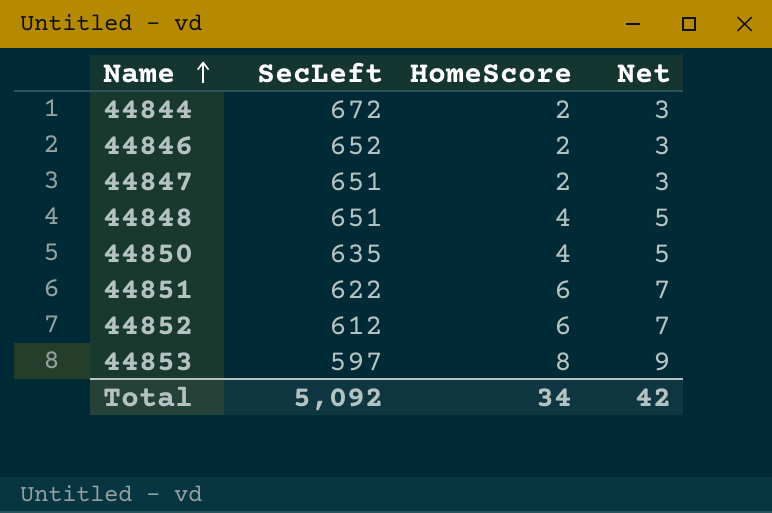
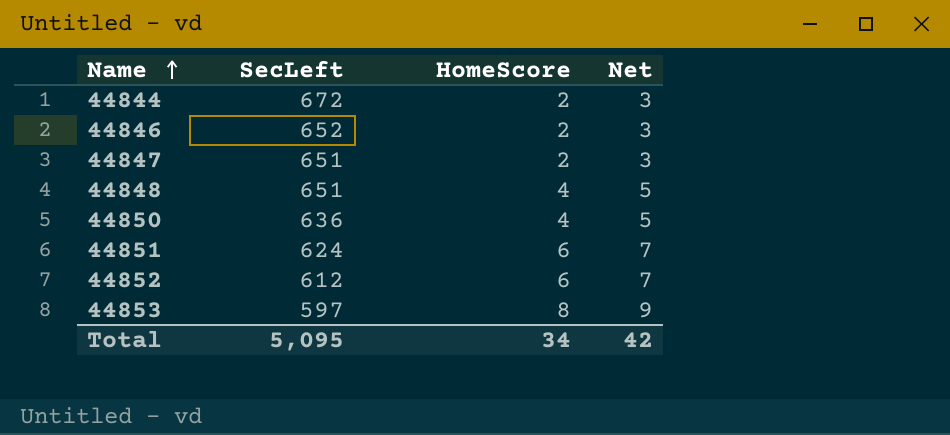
44850 | SecLeft: 635 -> 636
44851 | SecLeft: 622 -> 624
Total | SecLeft: 5,092 -> 5,095

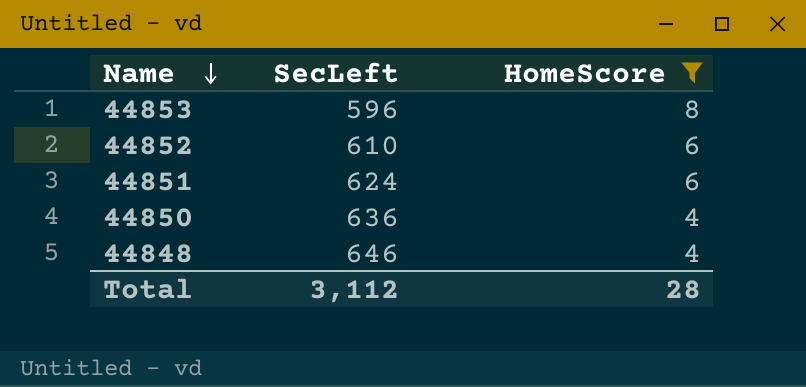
filter: none -> HomeScore != 2
row order: Name ascending -> Name descending
column Net | formula: [HomeScore] + 1 -> none
44853 | SecLeft: 597 -> 596
44852 | SecLeft: 612 -> 610
44848 | SecLeft: 651 -> 646
Total | SecLeft: 5,095 -> 3,112
Total | HomeScore: 34 -> 28

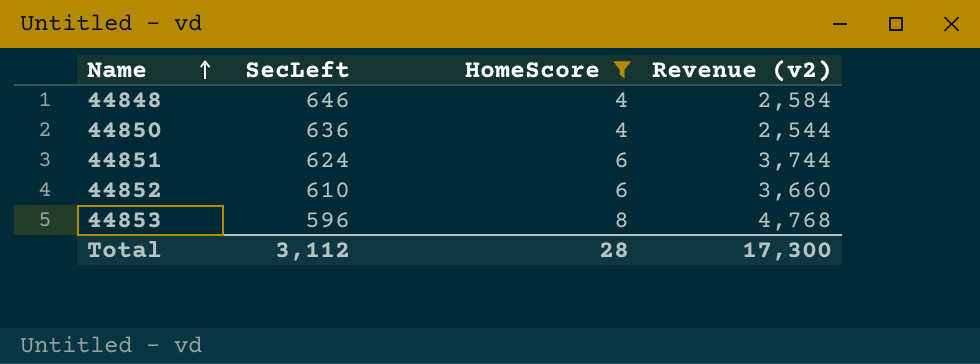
row order: Name descending -> Name ascending
column Revenue (v2) | formula: none -> [SecLeft] * [HomeScore]

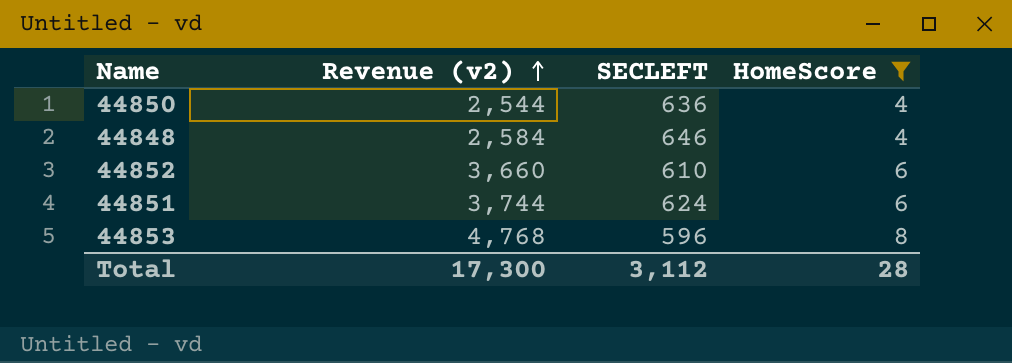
row order: Name ascending -> Revenue (v2) ascending
column Revenue (v2) | position: 4 -> 2
column name: SecLeft -> SECLEFT

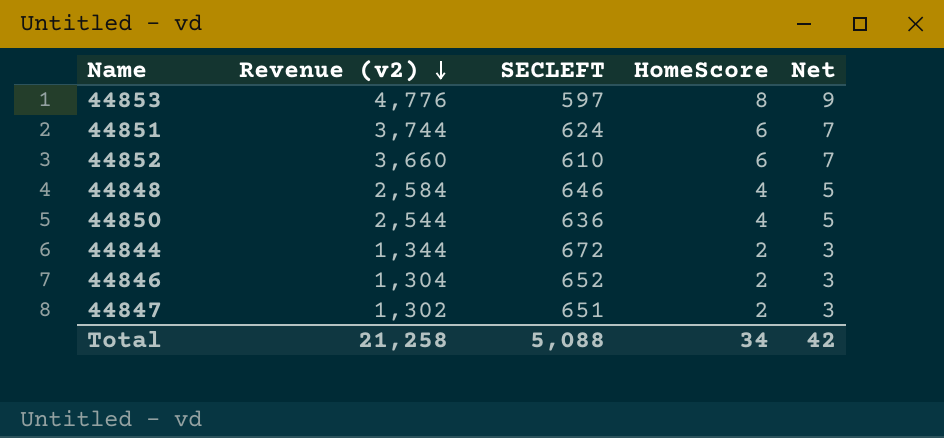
filter: HomeScore != 2 -> none
row order: Revenue (v2) ascending -> Revenue (v2) descending
column Net | formula: none -> [HomeScore] + 1
44853 | Revenue (v2): 4,768 -> 4,776
44853 | SECLEFT: 596 -> 597
Total | Revenue (v2): 17,300 -> 21,258
Total | SECLEFT: 3,112 -> 5,088
Total | HomeScore: 28 -> 34

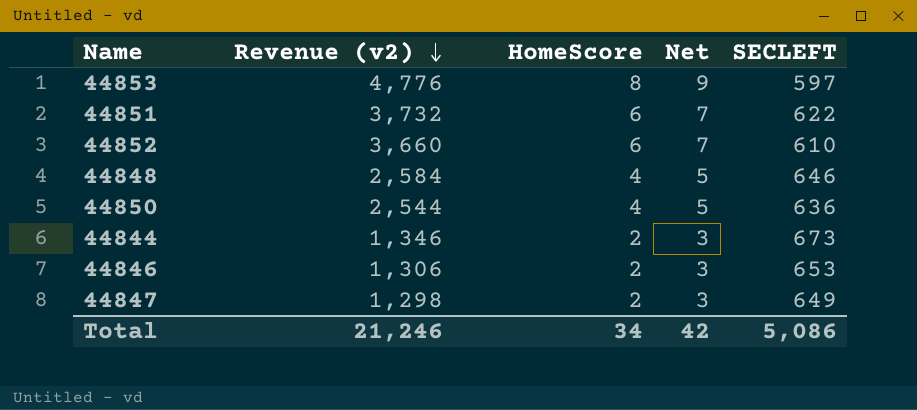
column SECLEFT | position: 3 -> 5
44851 | Revenue (v2): 3,744 -> 3,732
44851 | SECLEFT: 624 -> 622
44844 | Revenue (v2): 1,344 -> 1,346
44844 | SECLEFT: 672 -> 673
44846 | Revenue (v2): 1,304 -> 1,306
44846 | SECLEFT: 652 -> 653
44847 | Revenue (v2): 1,302 -> 1,298
44847 | SECLEFT: 651 -> 649
Total | Revenue (v2): 21,258 -> 21,246
Total | SECLEFT: 5,088 -> 5,086

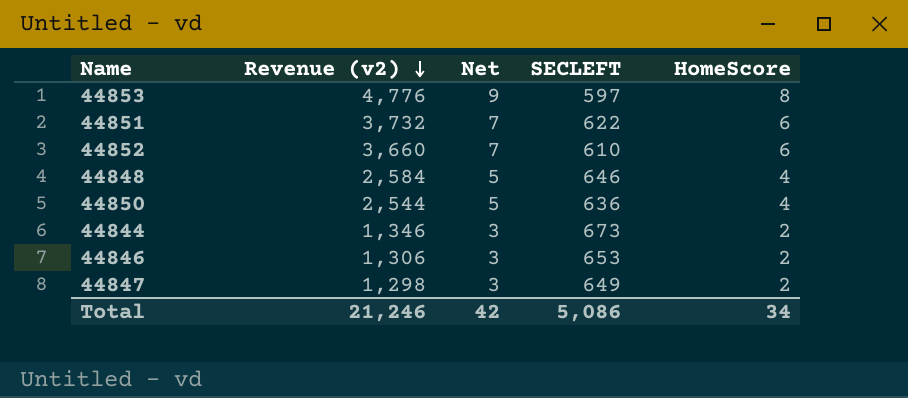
column HomeScore | position: 3 -> 5

